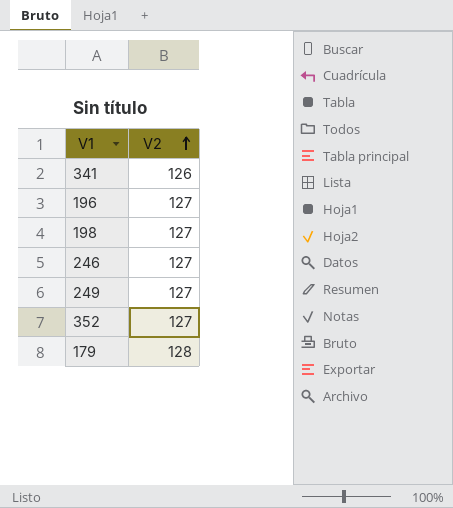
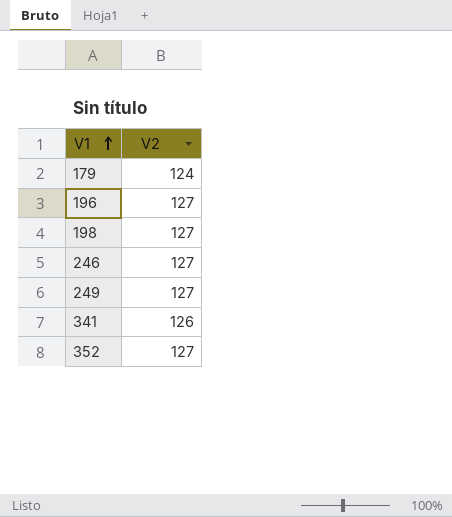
row order: V2 ascending -> V1 ascending
179 | V2: 128 -> 124

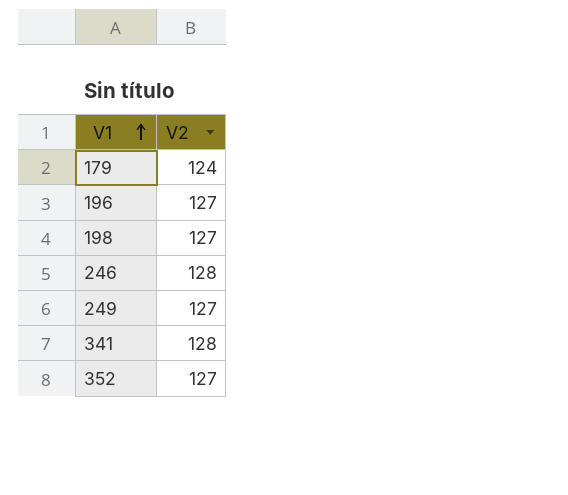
246 | V2: 127 -> 128
341 | V2: 126 -> 128

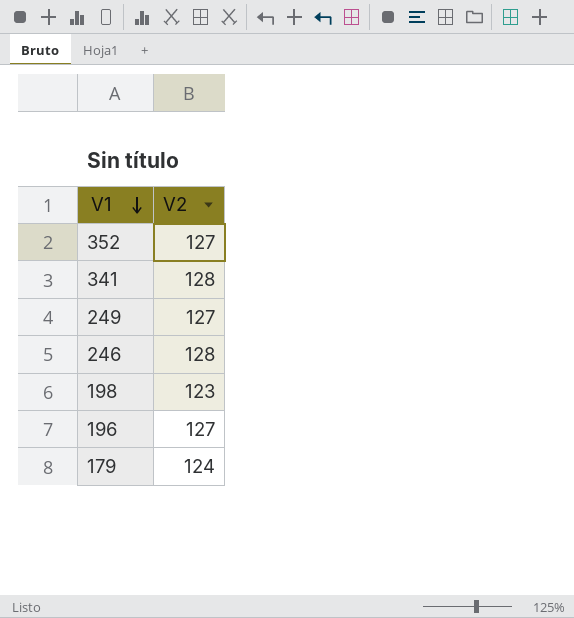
row order: V1 ascending -> V1 descending
198 | V2: 127 -> 123

